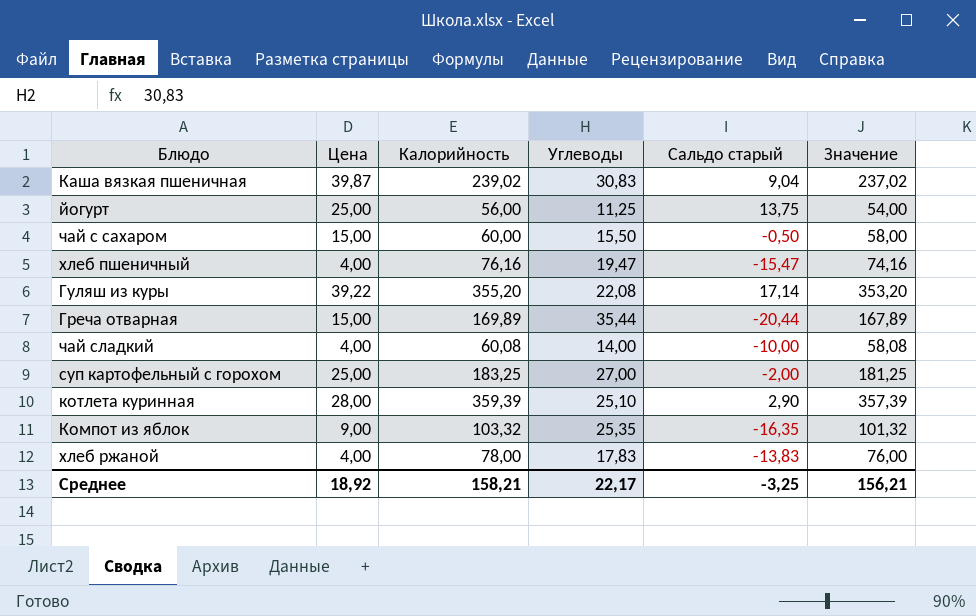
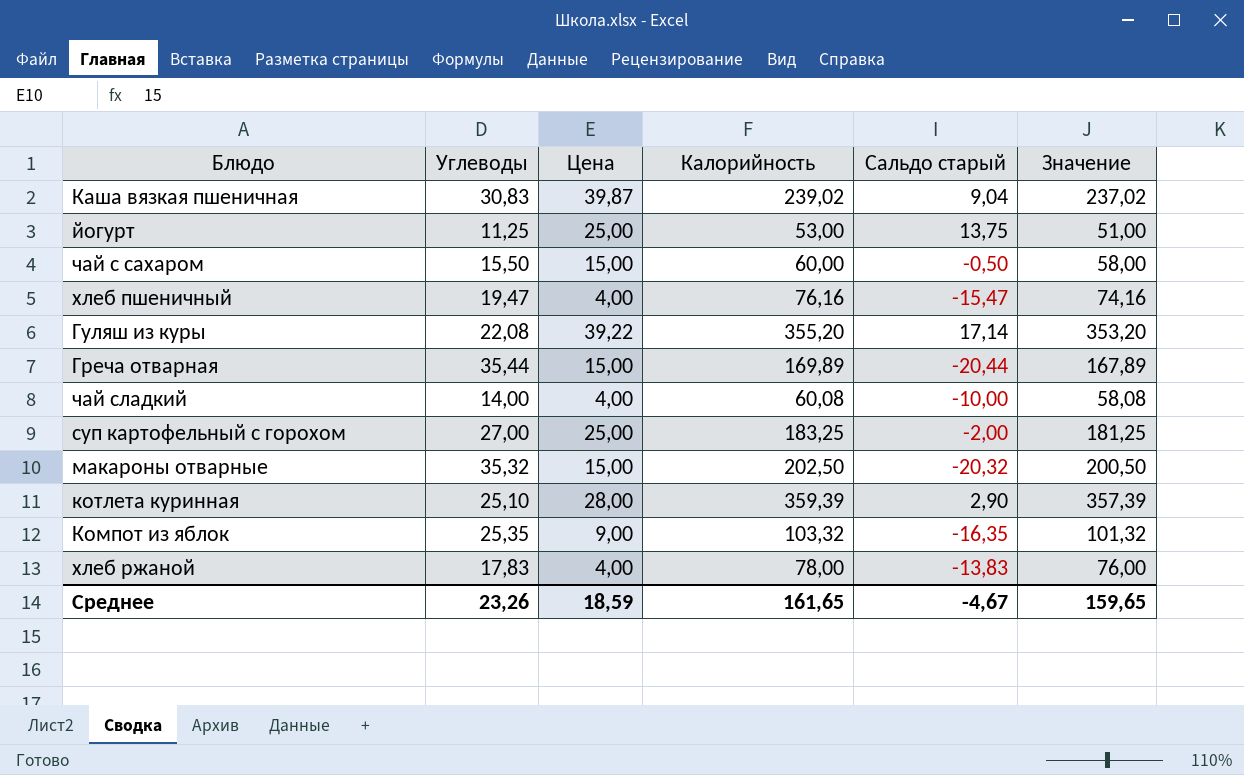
column Углеводы | position: 4 -> 2
йогурт | Калорийность: 56,00 -> 53,00
йогурт | Значение: 54,00 -> 51,00
row макароны отварные: none -> 35,32 | 15,00 | 202,50 | -20,32 | 200,50
Среднее | Углеводы: 22,17 -> 23,26
Среднее | Цена: 18,92 -> 18,59
Среднее | Калорийность: 158,21 -> 161,65
Среднее | Сальдо старый: -3,25 -> -4,67
Среднее | Значение: 156,21 -> 159,65

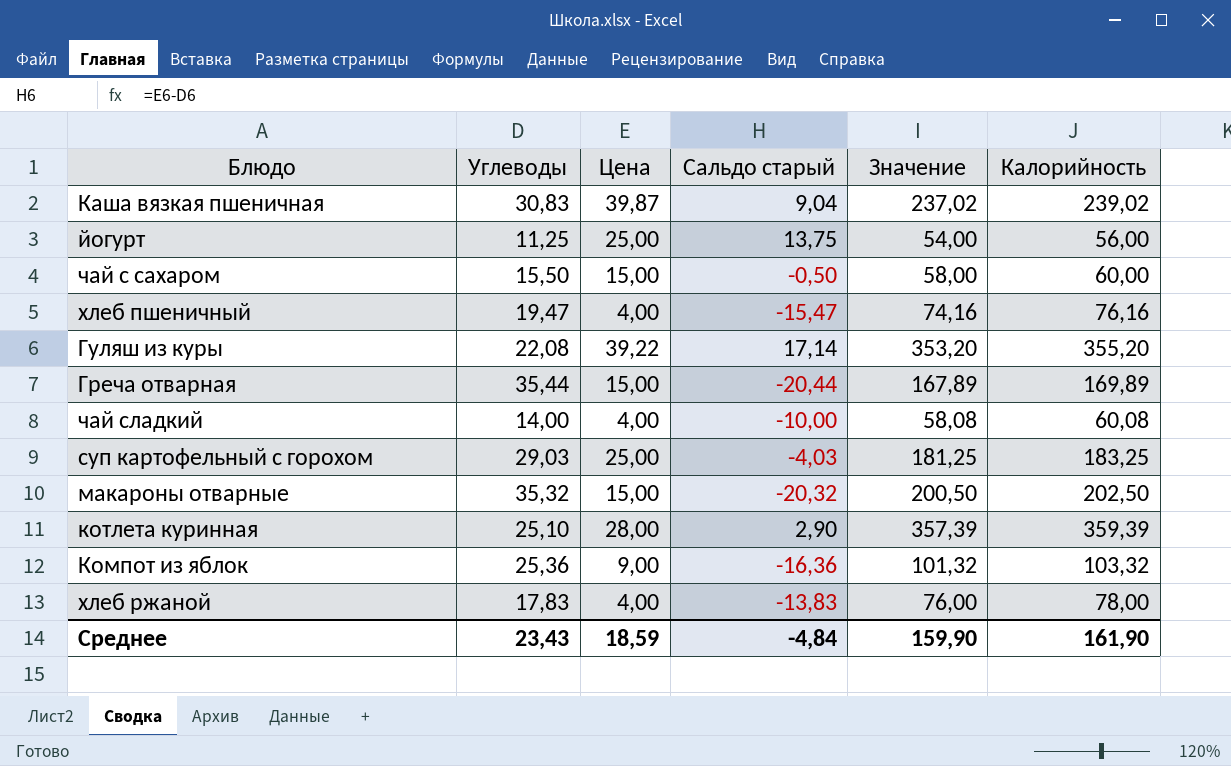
column Калорийность | position: 4 -> 6
йогурт | Значение: 51,00 -> 54,00
йогурт | Калорийность: 53,00 -> 56,00
суп картофельный с горохом | Углеводы: 27,00 -> 29,03
суп картофельный с горохом | Сальдо старый: -2,00 -> -4,03
Компот из яблок | Углеводы: 25,35 -> 25,36
Компот из яблок | Сальдо старый: -16,35 -> -16,36
Среднее | Углеводы: 23,26 -> 23,43
Среднее | Сальдо старый: -4,67 -> -4,84
Среднее | Значение: 159,65 -> 159,90
Среднее | Калорийность: 161,65 -> 161,90

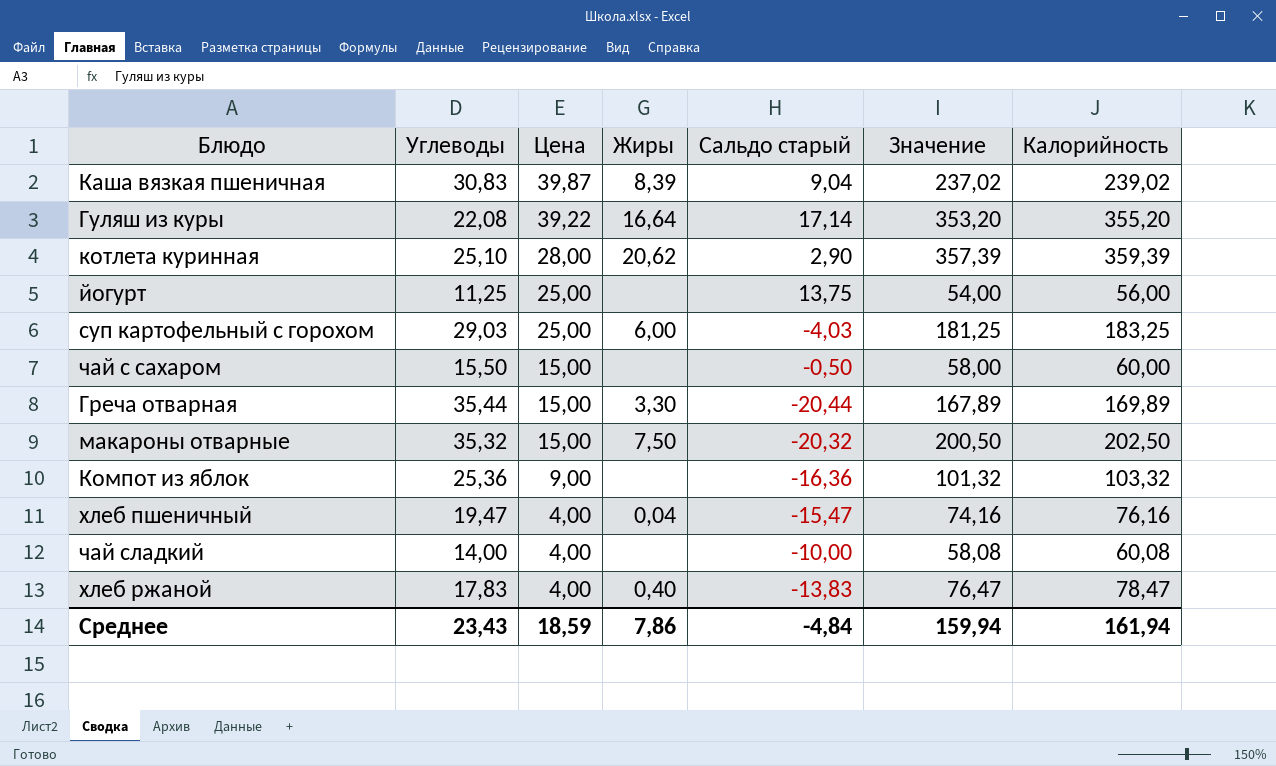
row order: none -> Цена descending
column Жиры | position: none -> 4
хлеб ржаной | Значение: 76,00 -> 76,47
хлеб ржаной | Калорийность: 78,00 -> 78,47
Среднее | Значение: 159,90 -> 159,94
Среднее | Калорийность: 161,90 -> 161,94

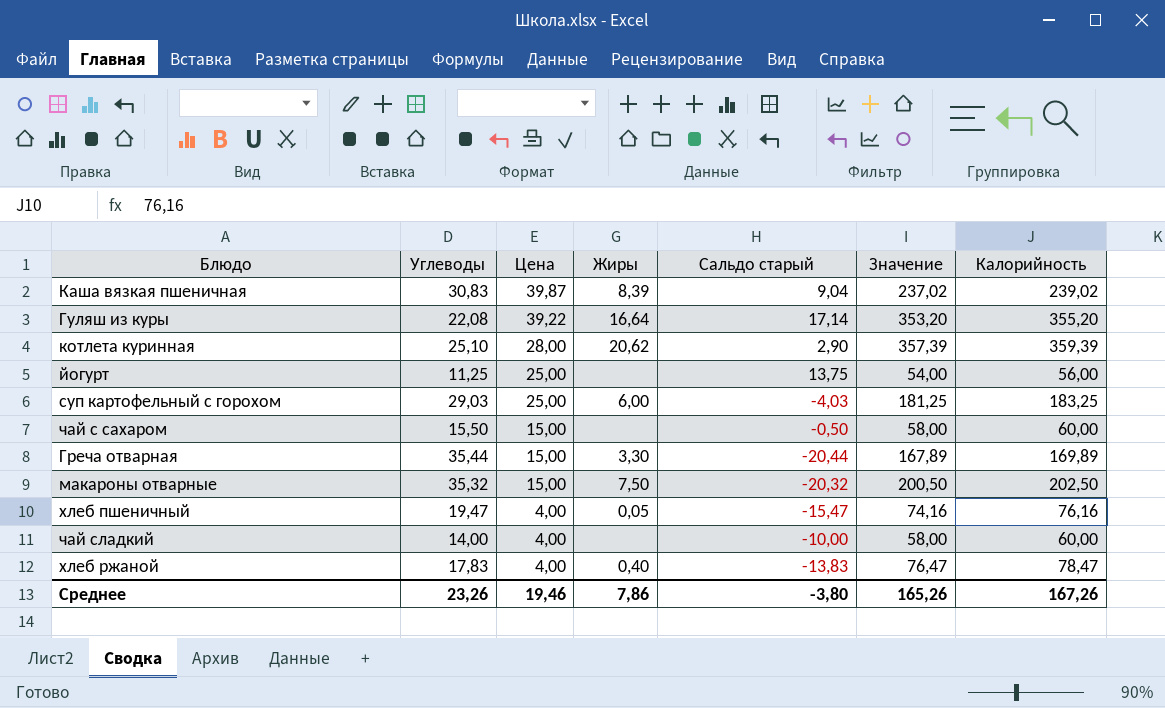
row Компот из яблок: 25,36 | 9,00 | none | -16,36 | 101,32 | 103,32 -> none
хлеб пшеничный | Жиры: 0,04 -> 0,05
чай сладкий | Значение: 58,08 -> 58,00
чай сладкий | Калорийность: 60,08 -> 60,00
Среднее | Углеводы: 23,43 -> 23,26
Среднее | Цена: 18,59 -> 19,46
Среднее | Сальдо старый: -4,84 -> -3,80
Среднее | Значение: 159,94 -> 165,26
Среднее | Калорийность: 161,94 -> 167,26

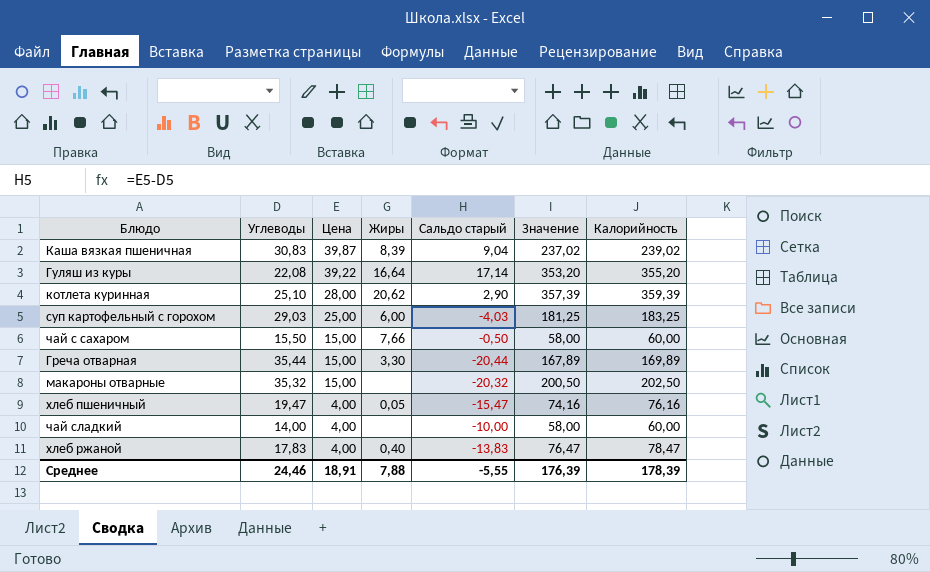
row йогурт: 11,25 | 25,00 | none | 13,75 | 54,00 | 56,00 -> none
чай с сахаром | Жиры: none -> 7,66
макароны отварные | Жиры: 7,50 -> none
Среднее | Углеводы: 23,26 -> 24,46
Среднее | Цена: 19,46 -> 18,91
Среднее | Жиры: 7,86 -> 7,88
Среднее | Сальдо старый: -3,80 -> -5,55
Среднее | Значение: 165,26 -> 176,39
Среднее | Калорийность: 167,26 -> 178,39

